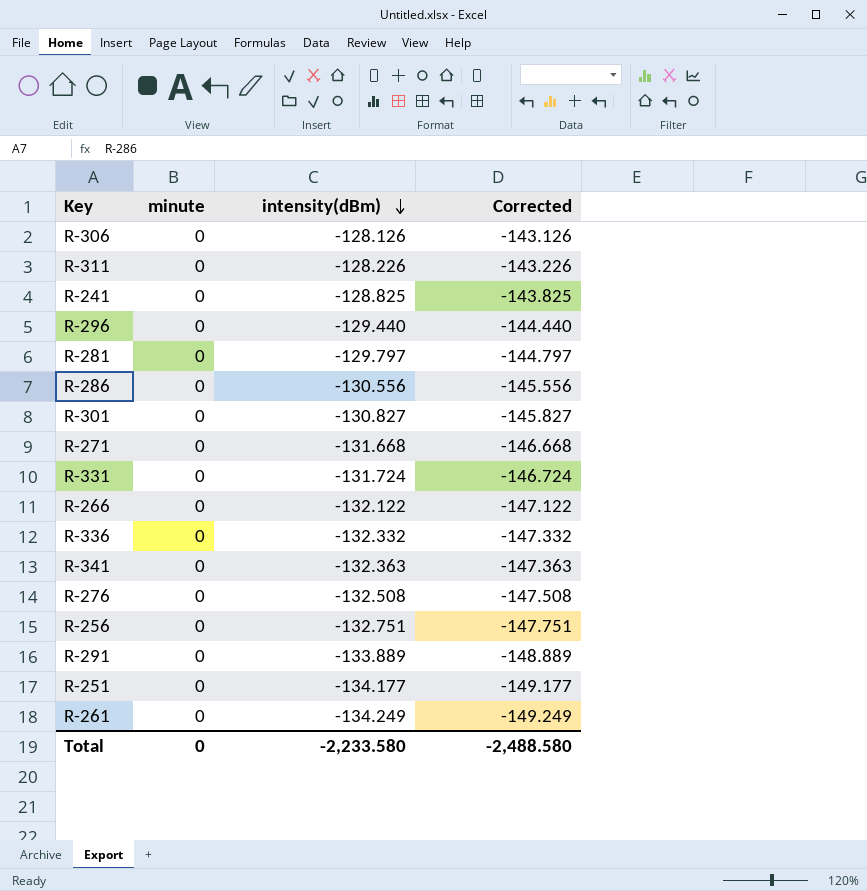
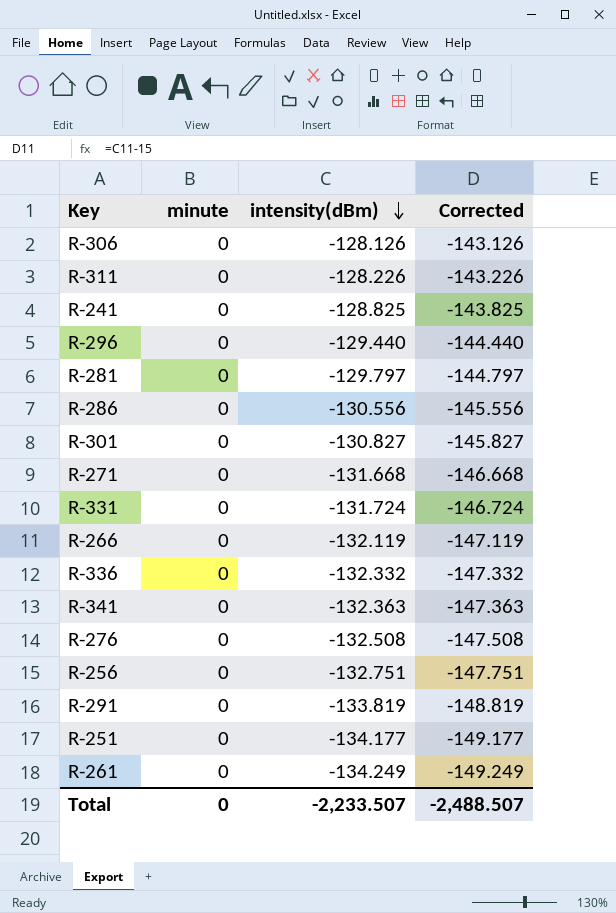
R-266 | intensity(dBm): -132.122 -> -132.119
R-266 | Corrected: -147.122 -> -147.119
R-291 | intensity(dBm): -133.889 -> -133.819
R-291 | Corrected: -148.889 -> -148.819
Total | intensity(dBm): -2,233.580 -> -2,233.507
Total | Corrected: -2,488.580 -> -2,488.507

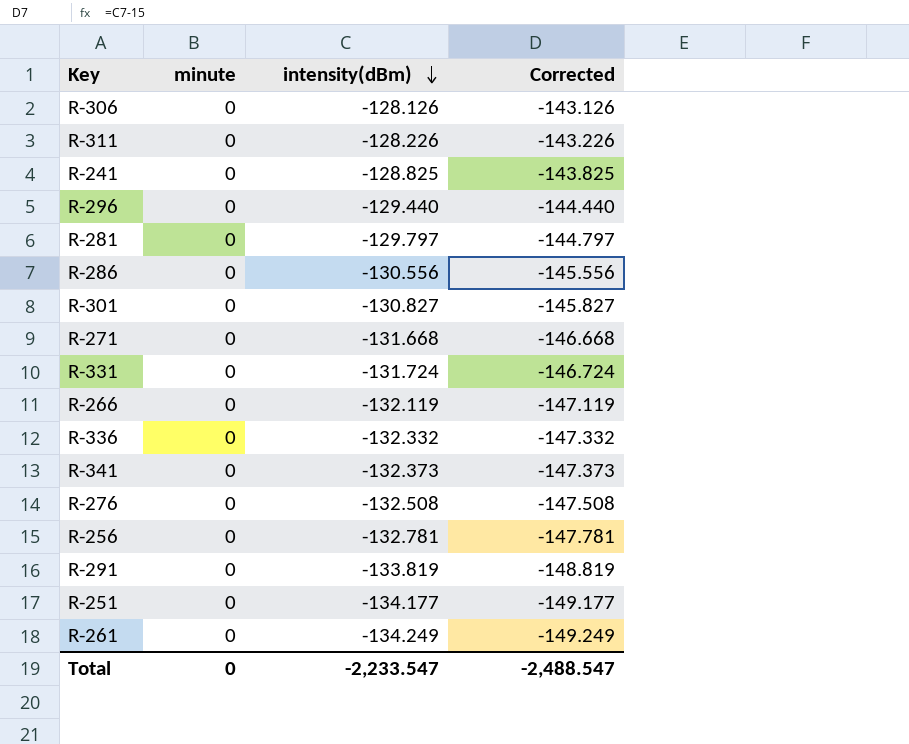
R-341 | intensity(dBm): -132.363 -> -132.373
R-341 | Corrected: -147.363 -> -147.373
R-256 | intensity(dBm): -132.751 -> -132.781
R-256 | Corrected: -147.751 -> -147.781
Total | intensity(dBm): -2,233.507 -> -2,233.547
Total | Corrected: -2,488.507 -> -2,488.547

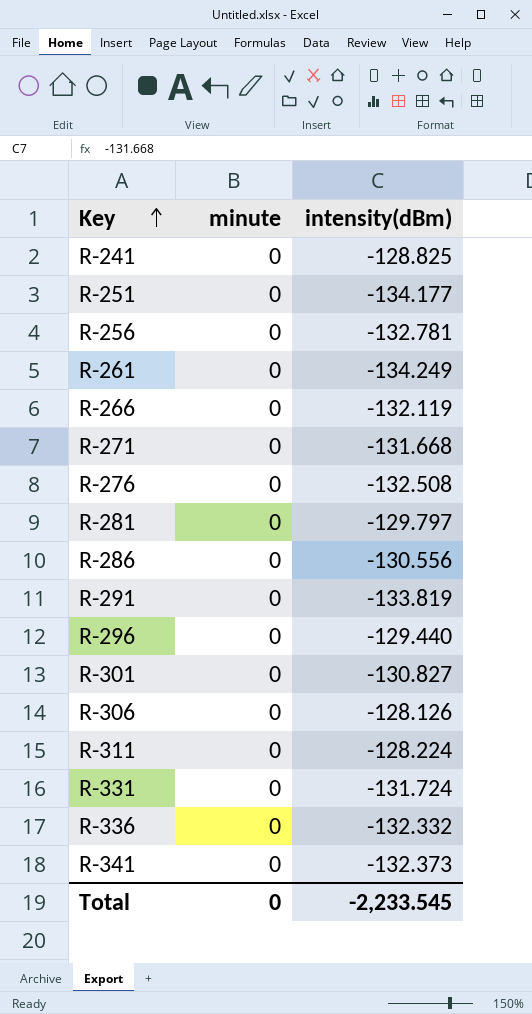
row order: intensity(dBm) descending -> Key ascending
column Corrected | formula: [intensity(dBm)] - 15 -> none
R-311 | intensity(dBm): -128.226 -> -128.224
Total | intensity(dBm): -2,233.547 -> -2,233.545

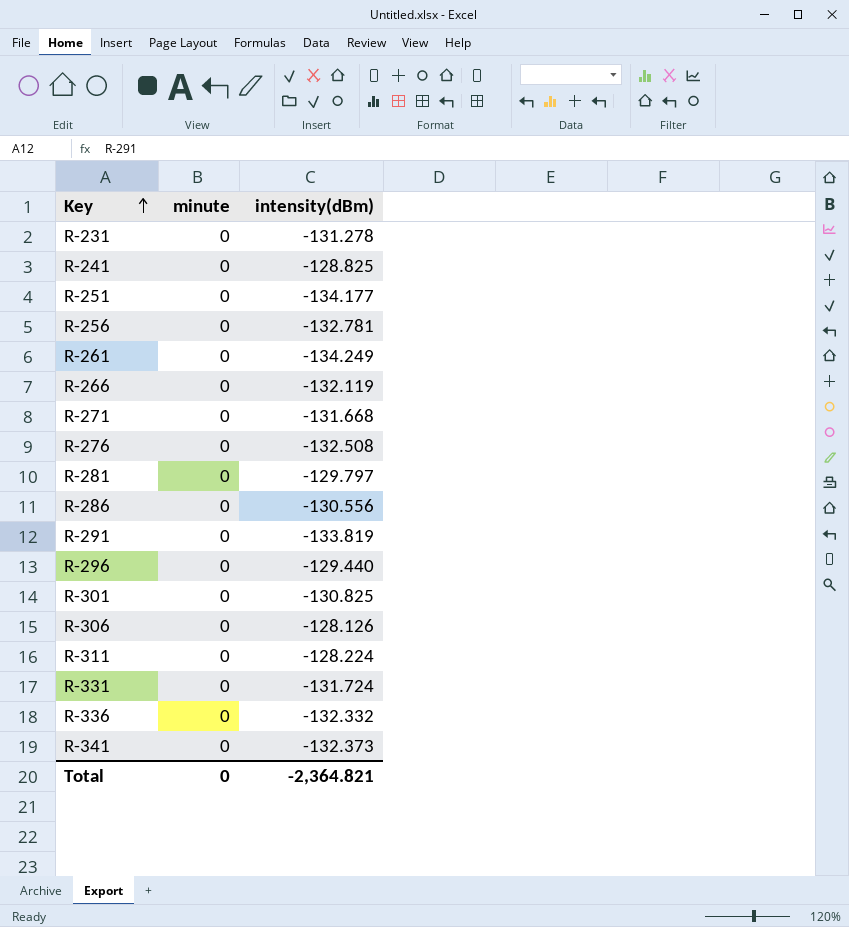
row R-231: none -> 0 | -131.278
R-301 | intensity(dBm): -130.827 -> -130.825
Total | intensity(dBm): -2,233.545 -> -2,364.821

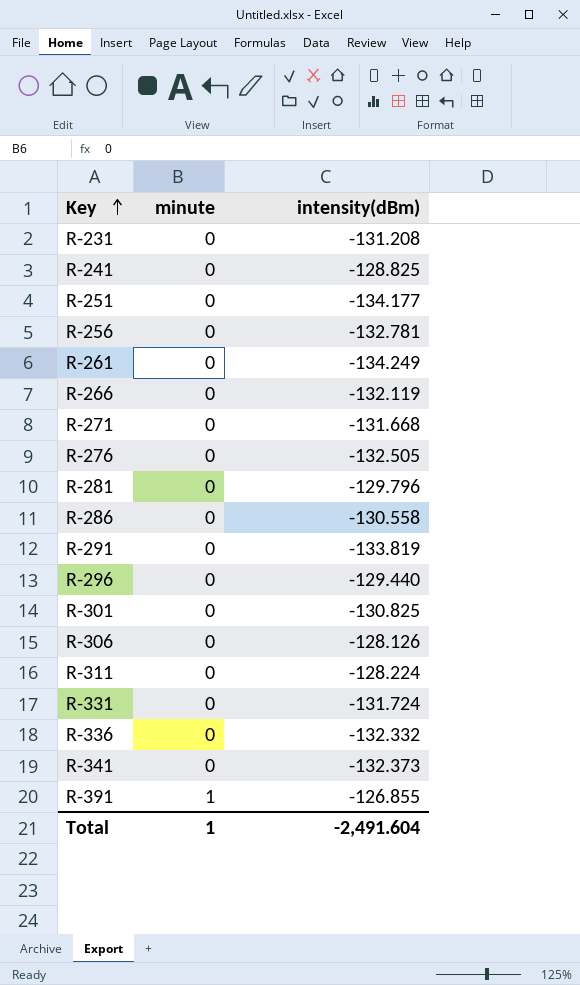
R-231 | intensity(dBm): -131.278 -> -131.208
R-276 | intensity(dBm): -132.508 -> -132.505
R-281 | intensity(dBm): -129.797 -> -129.796
R-286 | intensity(dBm): -130.556 -> -130.558
row R-391: none -> 1 | -126.855
Total | minute: 0 -> 1
Total | intensity(dBm): -2,364.821 -> -2,491.604

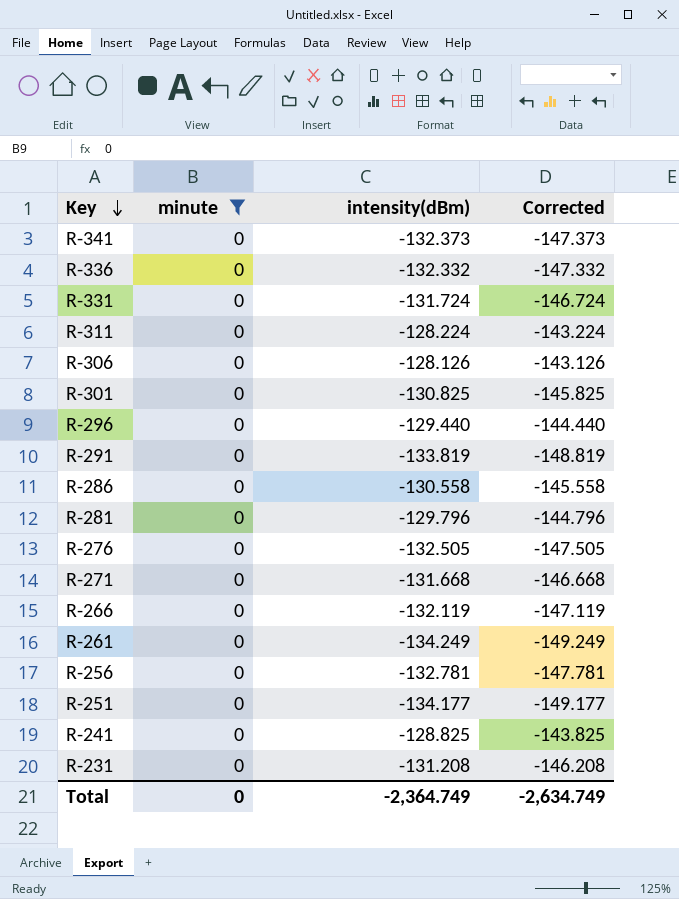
filter: none -> minute = 0
row order: Key ascending -> Key descending
column Corrected | formula: none -> [intensity(dBm)] - 15
Total | minute: 1 -> 0
Total | intensity(dBm): -2,491.604 -> -2,364.749

